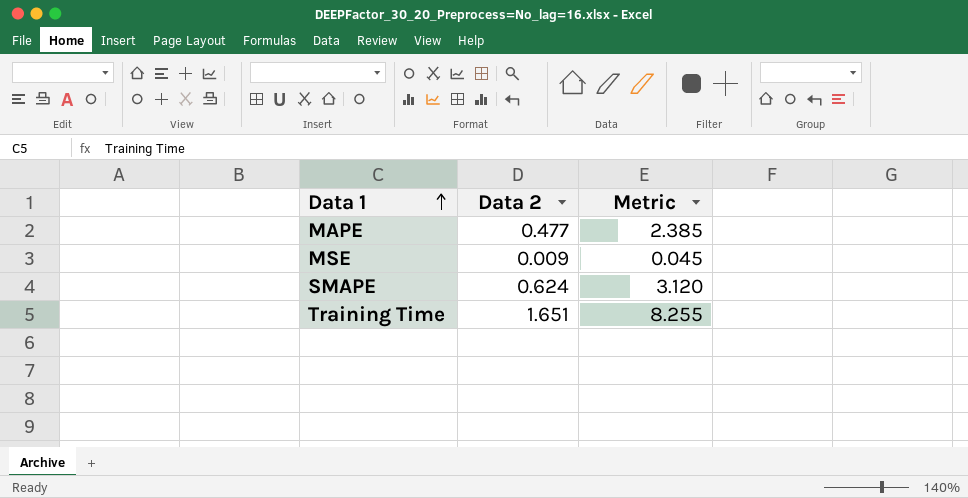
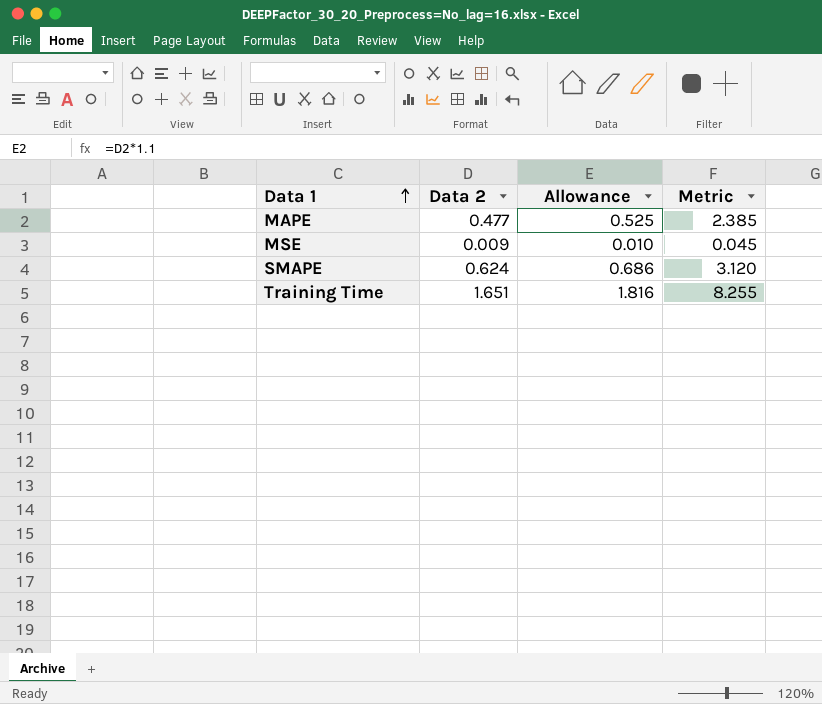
column Allowance | formula: none -> [Data 2] * 1.1

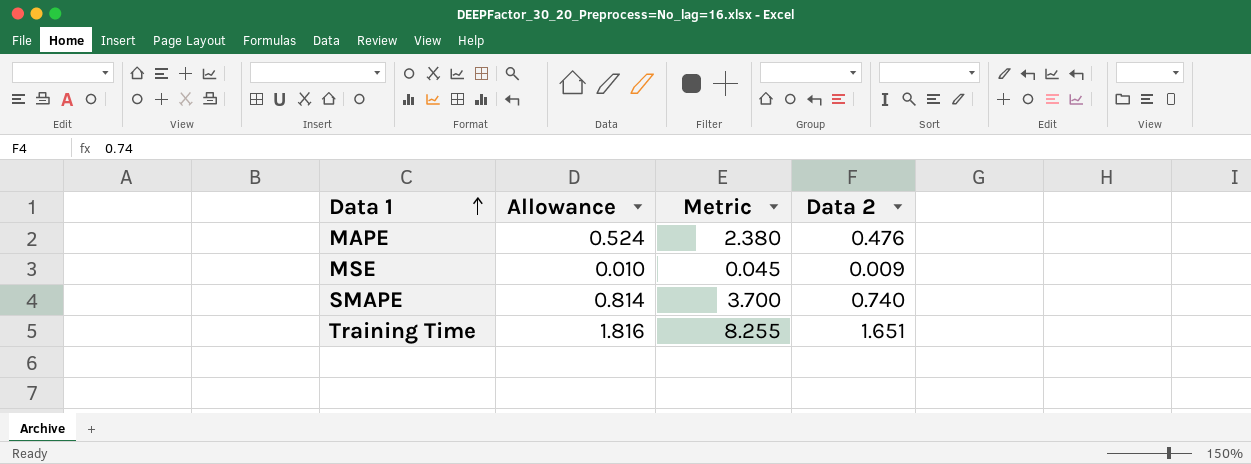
column Data 2 | position: 2 -> 4
MAPE | Allowance: 0.525 -> 0.524
MAPE | Metric: 2.385 -> 2.380
MAPE | Data 2: 0.477 -> 0.476
SMAPE | Allowance: 0.686 -> 0.814
SMAPE | Metric: 3.120 -> 3.700
SMAPE | Data 2: 0.624 -> 0.740

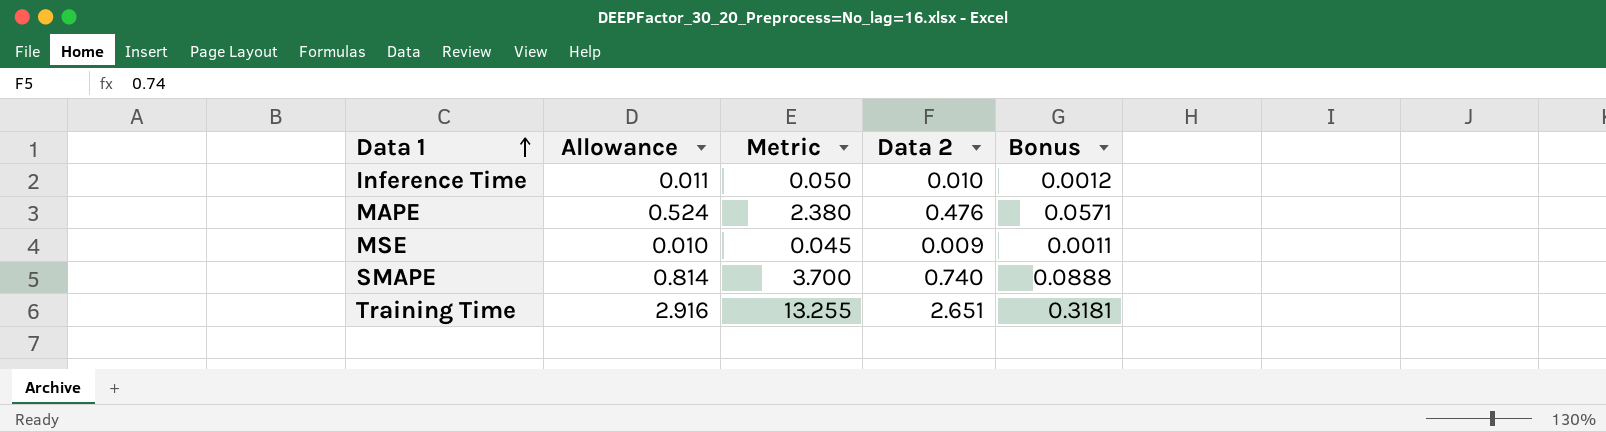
column Bonus | formula: none -> [Data 2] * 0.12
row Inference Time: none -> 0.011 | 0.050 | 0.010 | 0.0012
Training Time | Allowance: 1.816 -> 2.916
Training Time | Metric: 8.255 -> 13.255
Training Time | Data 2: 1.651 -> 2.651

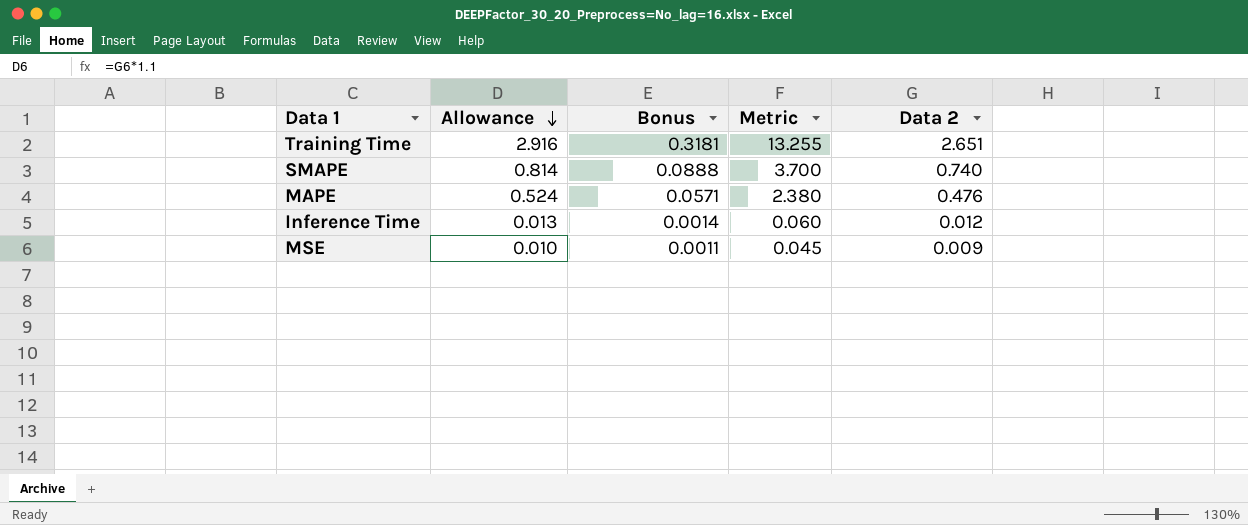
row order: Data 1 ascending -> Allowance descending
column Bonus | position: 5 -> 3
Inference Time | Allowance: 0.011 -> 0.013
Inference Time | Bonus: 0.0012 -> 0.0014
Inference Time | Metric: 0.050 -> 0.060
Inference Time | Data 2: 0.010 -> 0.012

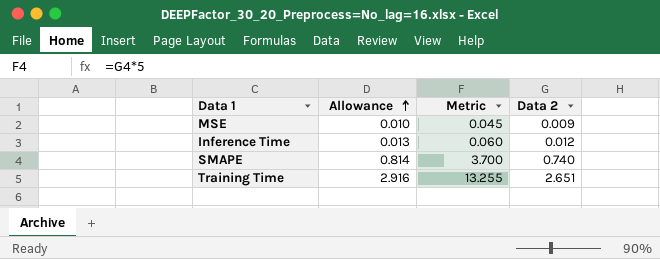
row order: Allowance descending -> Allowance ascending
column Bonus | formula: [Data 2] * 0.12 -> none
row MAPE: 0.524 | 0.0571 | 2.380 | 0.476 -> none

